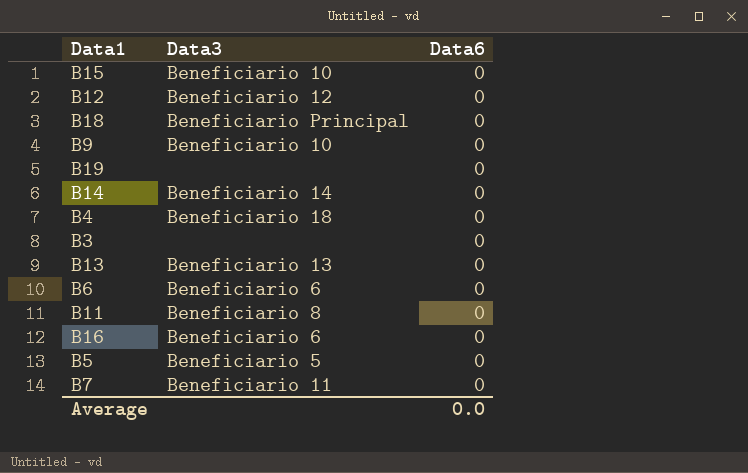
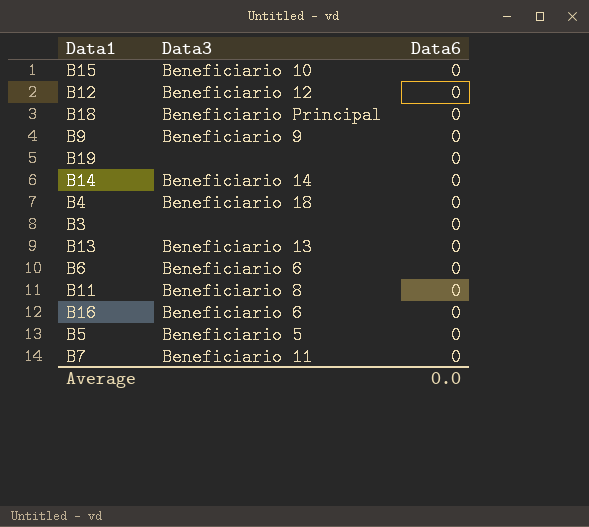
B9 | Data3: Beneficiario 10 -> Beneficiario 9

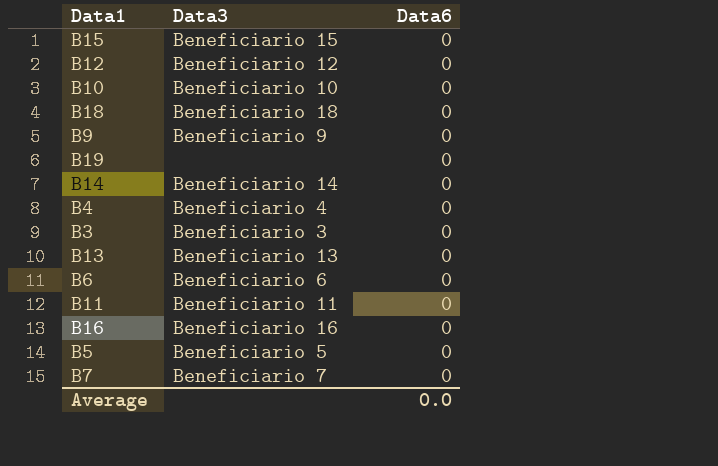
B15 | Data3: Beneficiario 10 -> Beneficiario 15
row B10: none -> Beneficiario 10 | 0
B18 | Data3: Beneficiario Principal -> Beneficiario 18
B4 | Data3: Beneficiario 18 -> Beneficiario 4
B3 | Data3: none -> Beneficiario 3
B11 | Data3: Beneficiario 8 -> Beneficiario 11
B16 | Data3: Beneficiario 6 -> Beneficiario 16
B7 | Data3: Beneficiario 11 -> Beneficiario 7

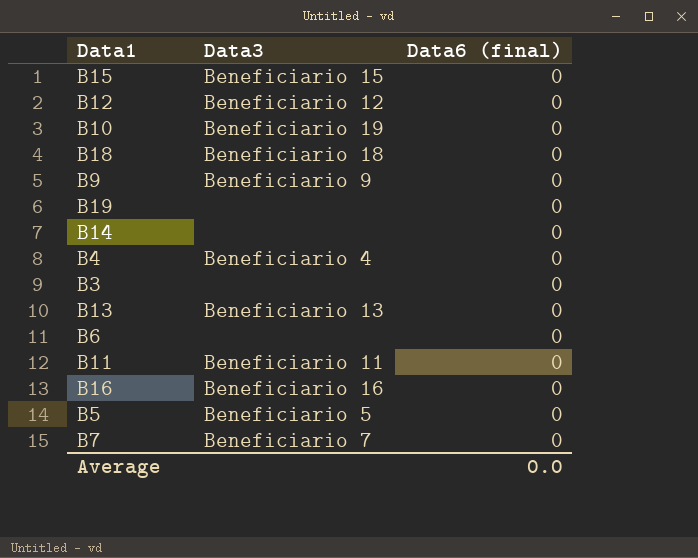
column name: Data6 -> Data6 (final)
B10 | Data3: Beneficiario 10 -> Beneficiario 19
B14 | Data3: Beneficiario 14 -> none
B3 | Data3: Beneficiario 3 -> none
B6 | Data3: Beneficiario 6 -> none

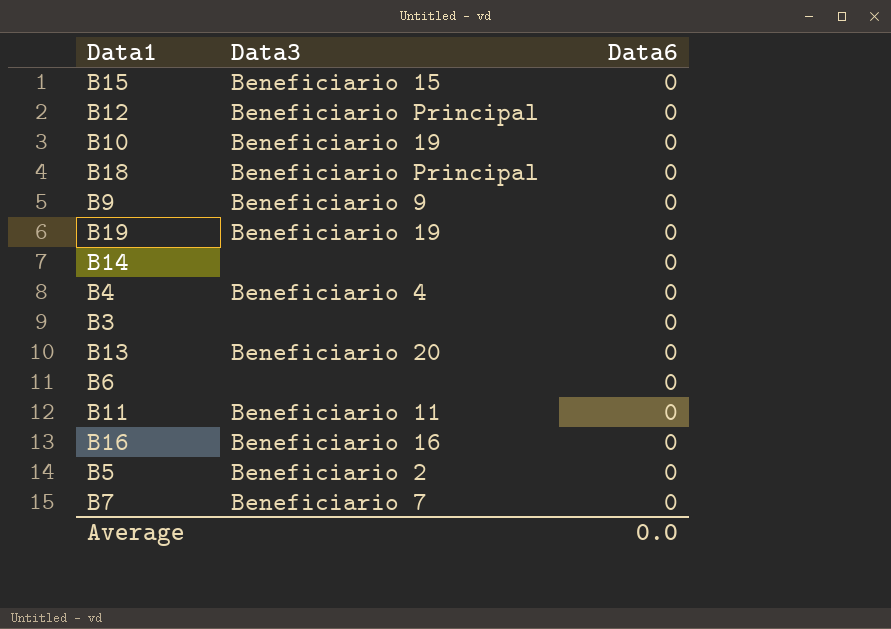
column name: Data6 (final) -> Data6
B12 | Data3: Beneficiario 12 -> Beneficiario Principal
B18 | Data3: Beneficiario 18 -> Beneficiario Principal
B19 | Data3: none -> Beneficiario 19
B13 | Data3: Beneficiario 13 -> Beneficiario 20
B5 | Data3: Beneficiario 5 -> Beneficiario 2

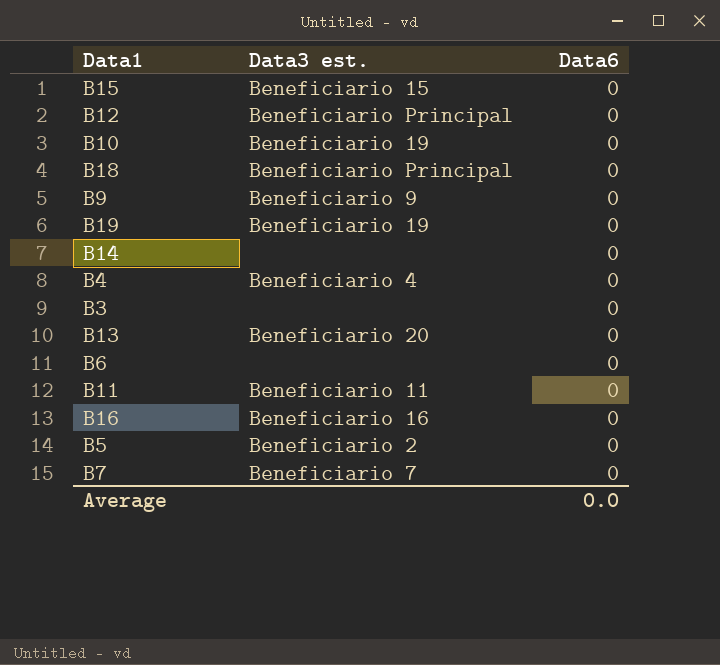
column name: Data3 -> Data3 est.

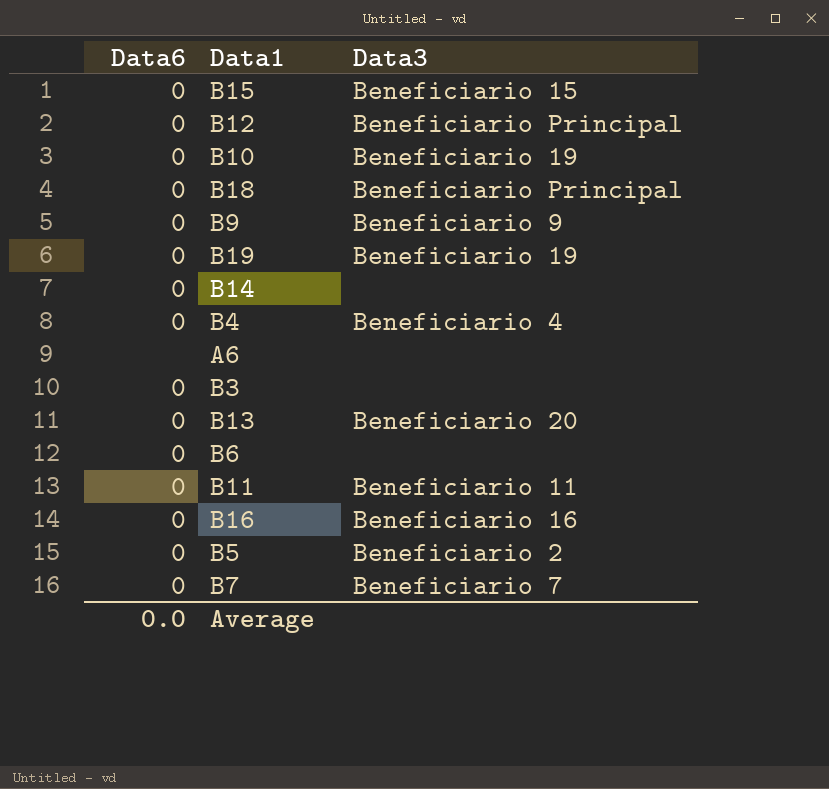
column Data6 | position: 3 -> 1
column name: Data3 est. -> Data3
row A6: none -> none | none

